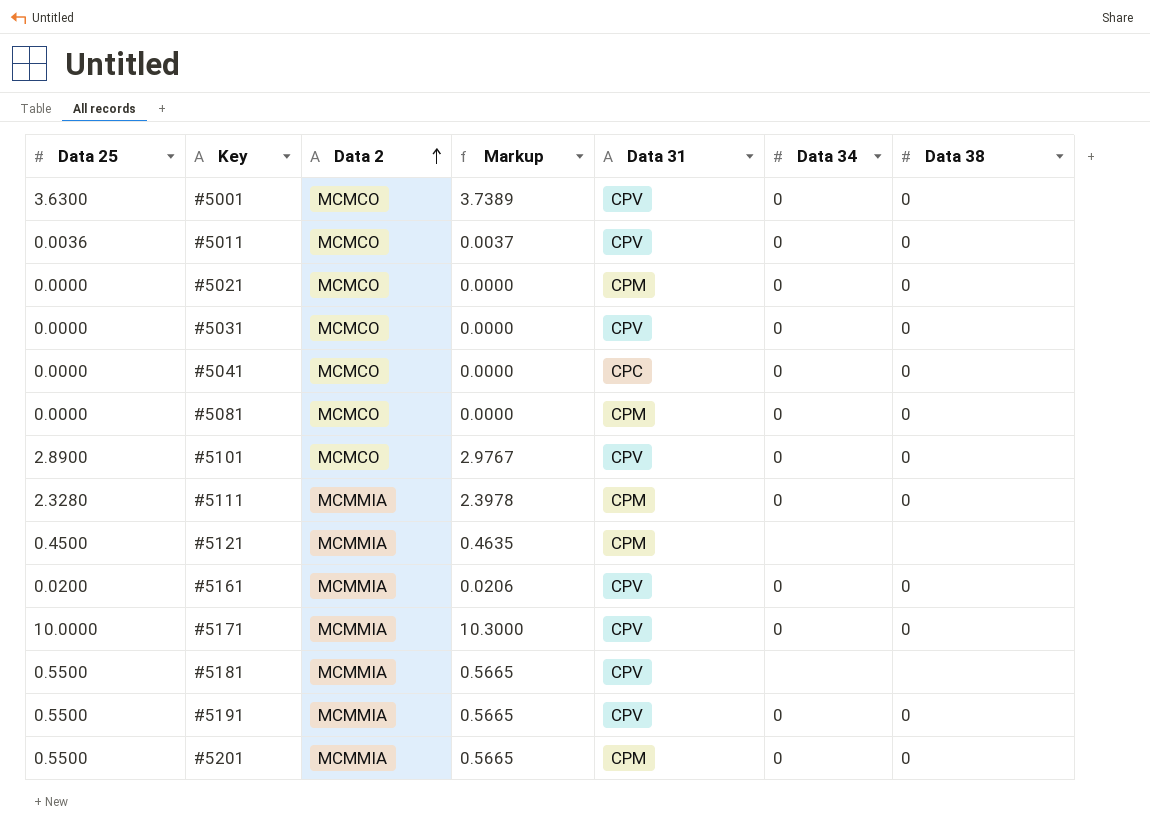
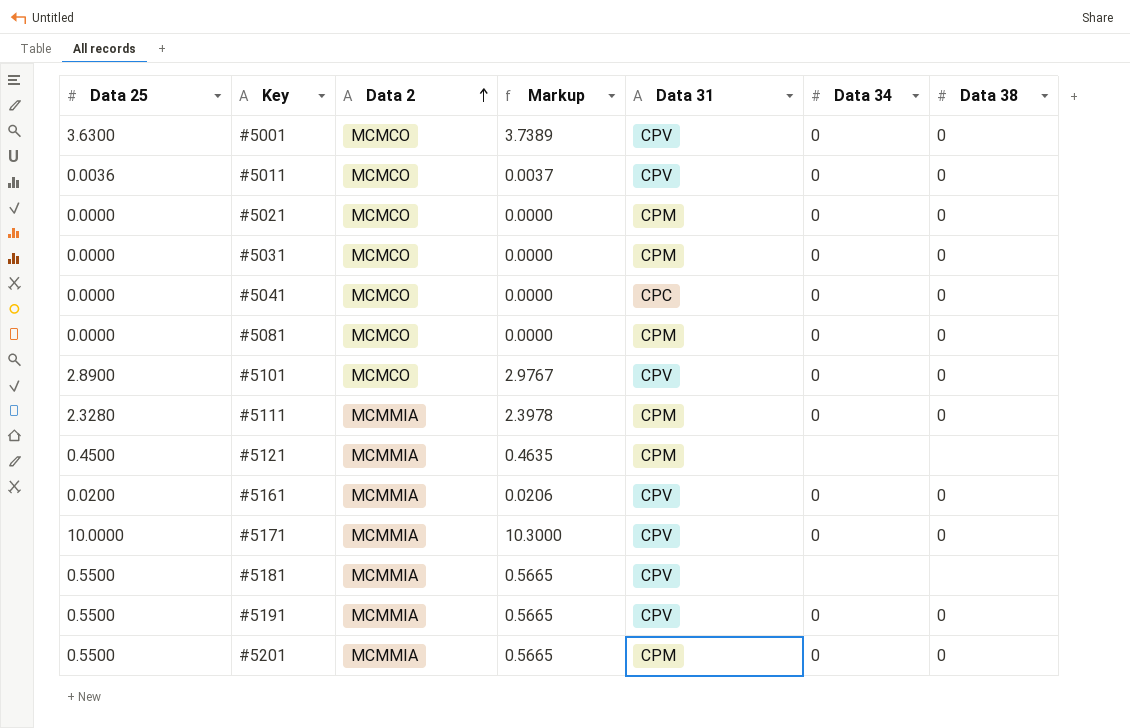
#5031 | Data 31: CPV -> CPM

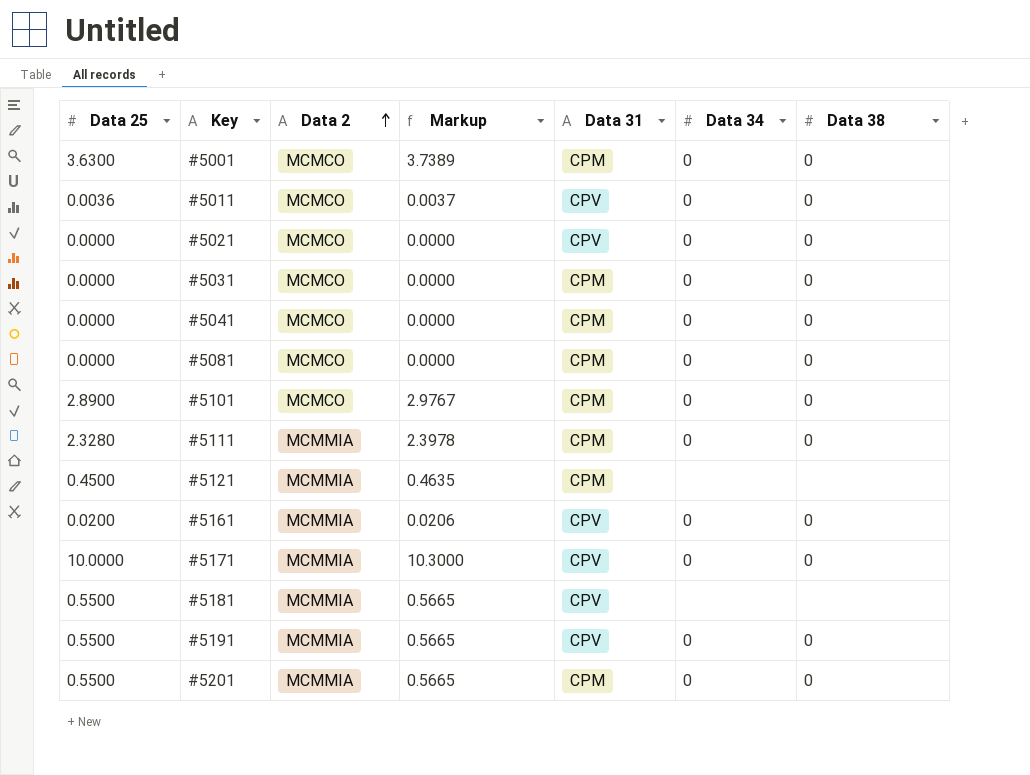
#5001 | Data 31: CPV -> CPM
#5021 | Data 31: CPM -> CPV
#5041 | Data 31: CPC -> CPM
#5101 | Data 31: CPV -> CPM

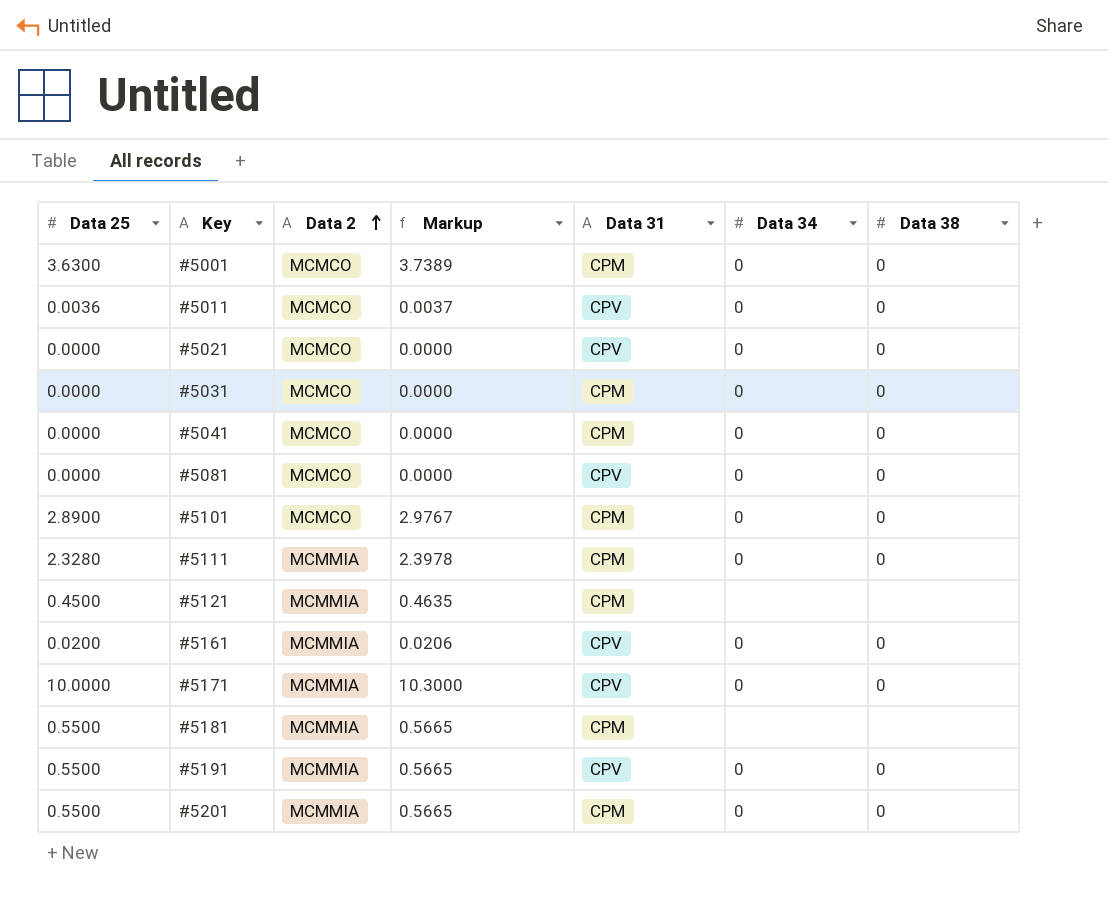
#5081 | Data 31: CPM -> CPV
#5181 | Data 31: CPV -> CPM

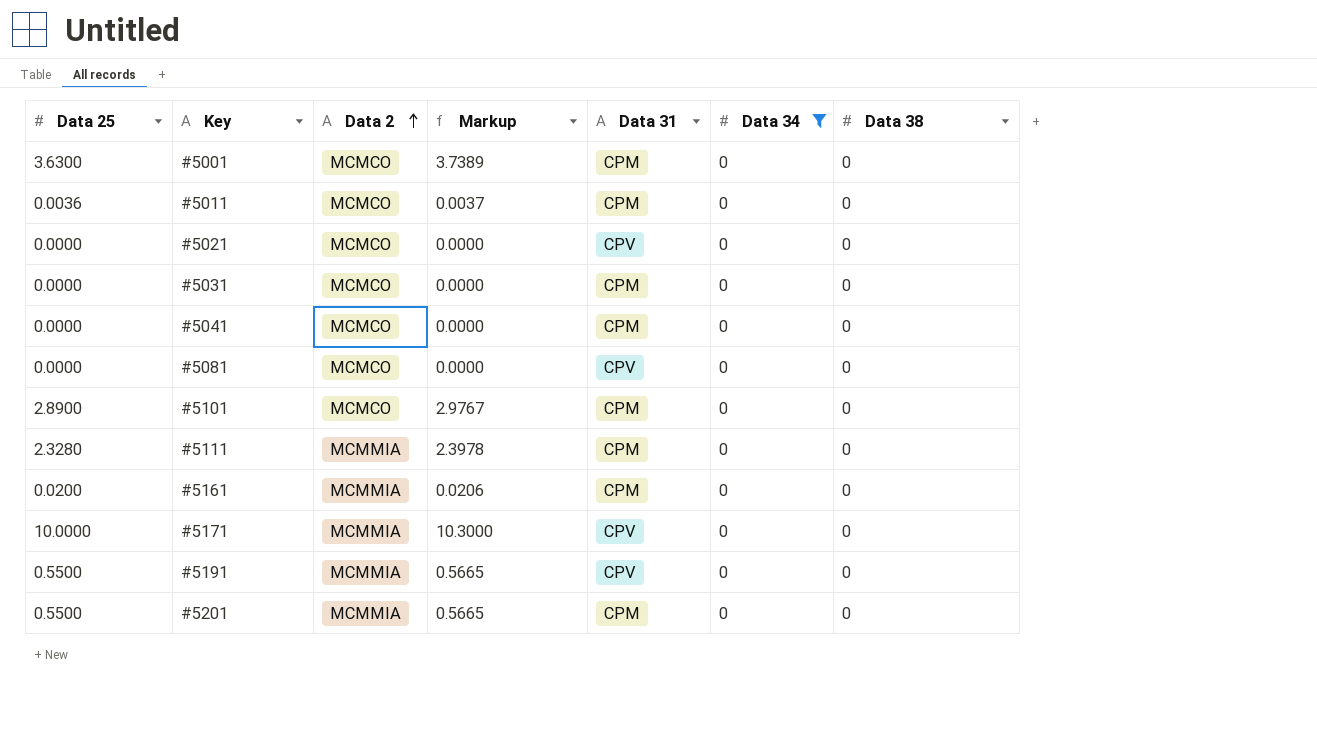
filter: none -> Data 34 = 0
#5011 | Data 31: CPV -> CPM
#5161 | Data 31: CPV -> CPM

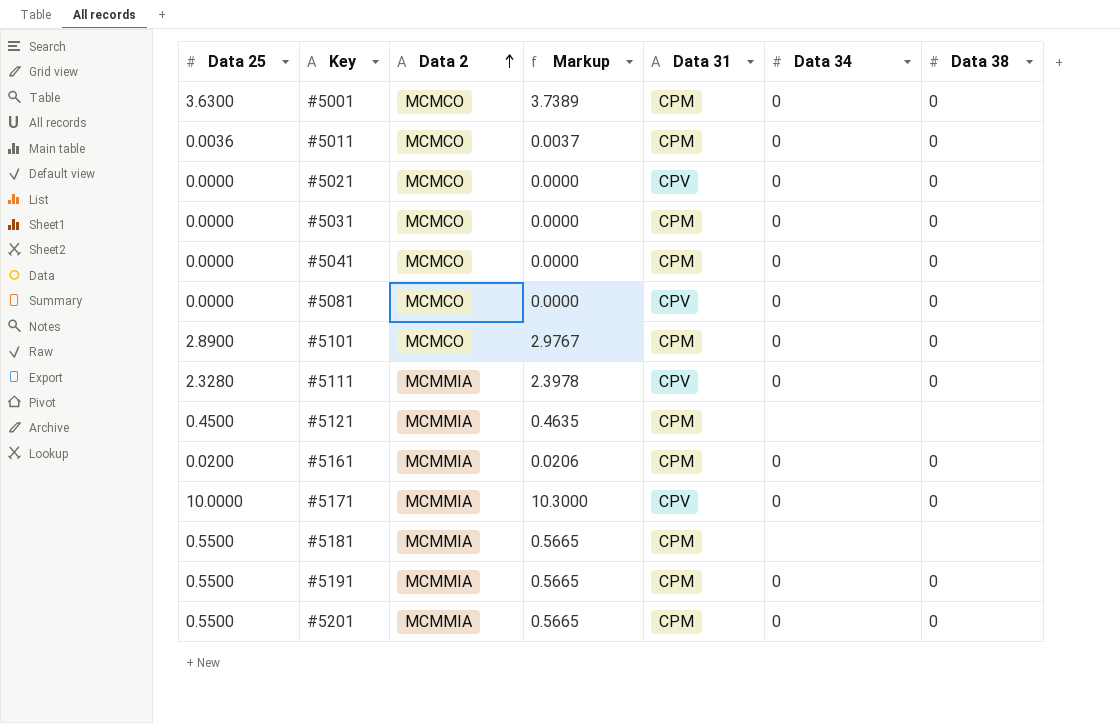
filter: Data 34 = 0 -> none
#5111 | Data 31: CPM -> CPV
#5191 | Data 31: CPV -> CPM

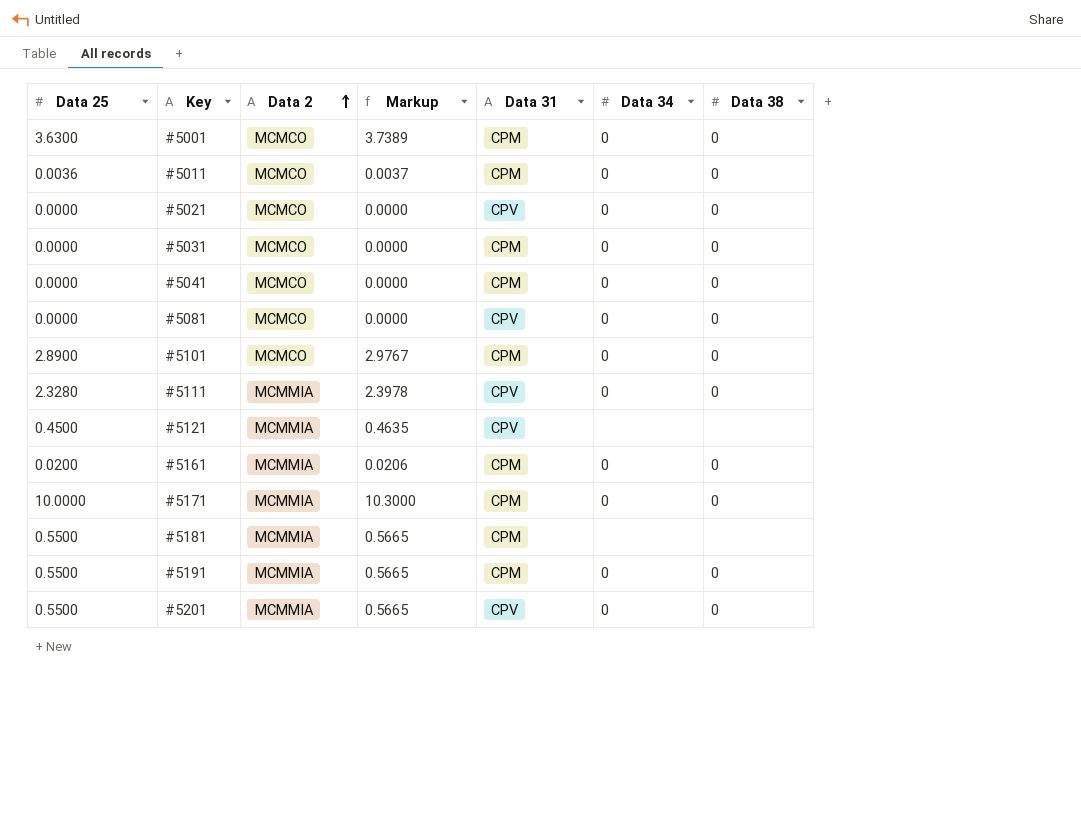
#5121 | Data 31: CPM -> CPV
#5171 | Data 31: CPV -> CPM
#5201 | Data 31: CPM -> CPV

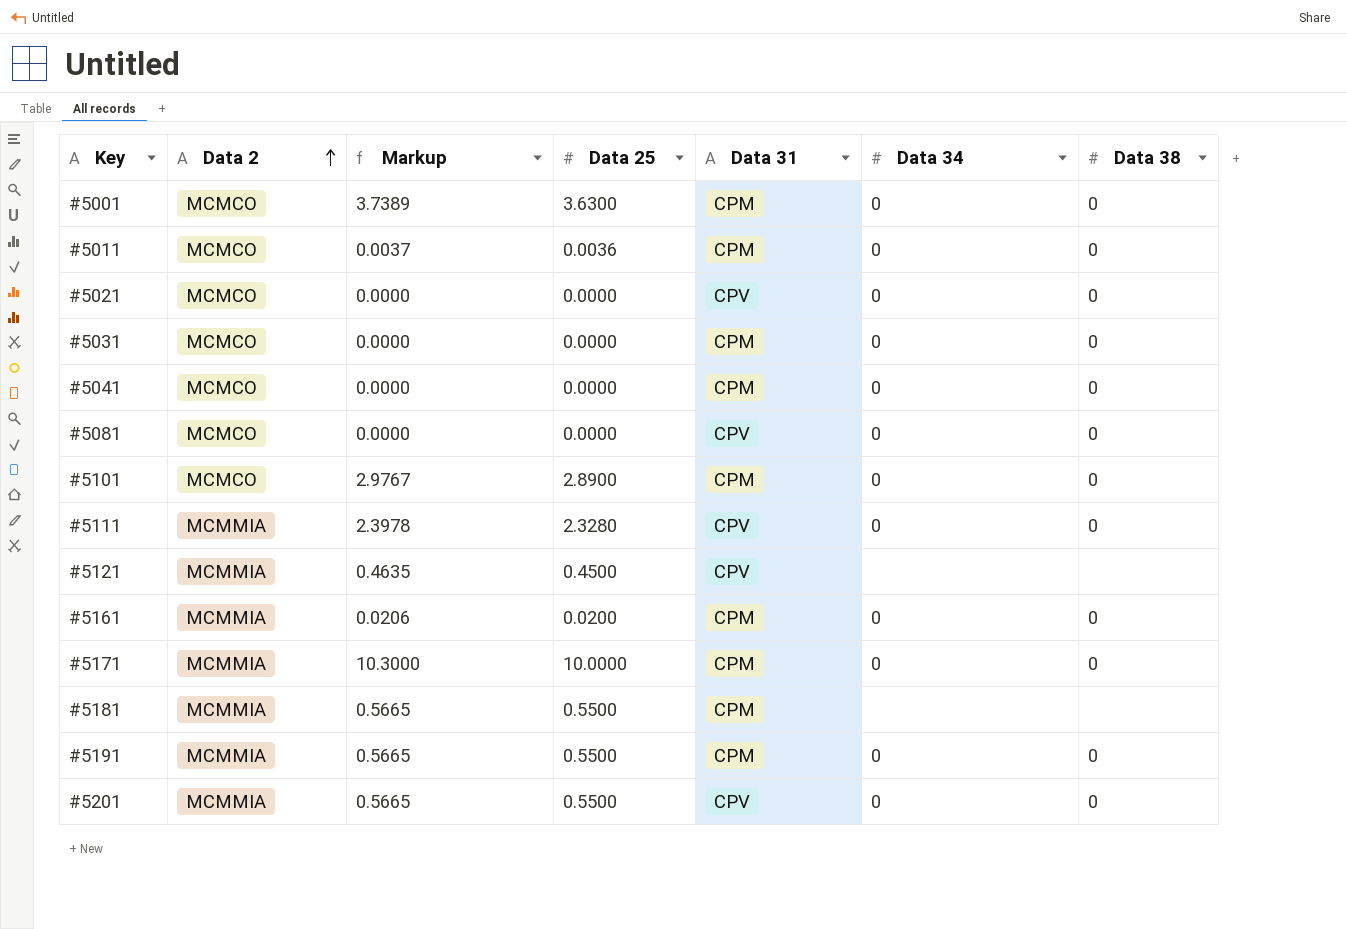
column Data 25 | position: 1 -> 4

